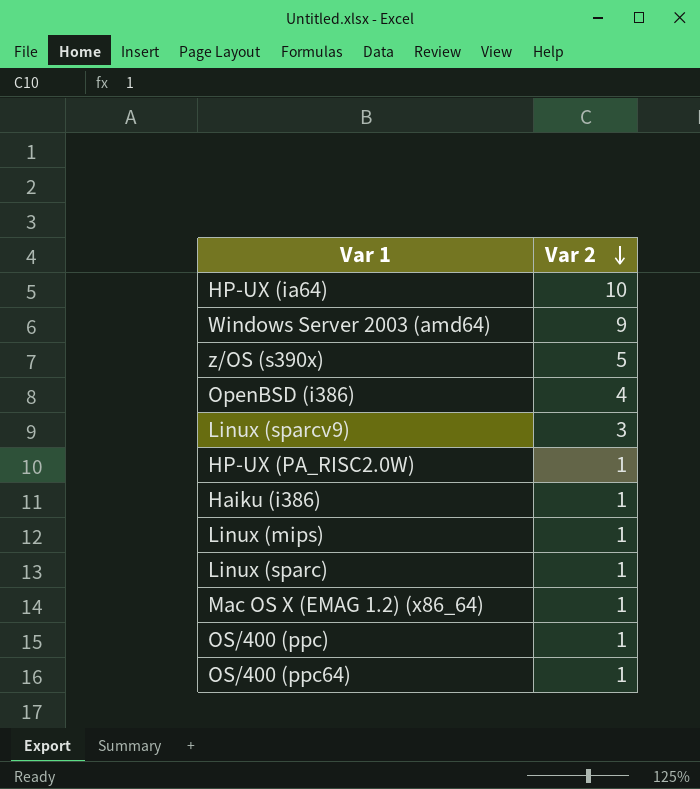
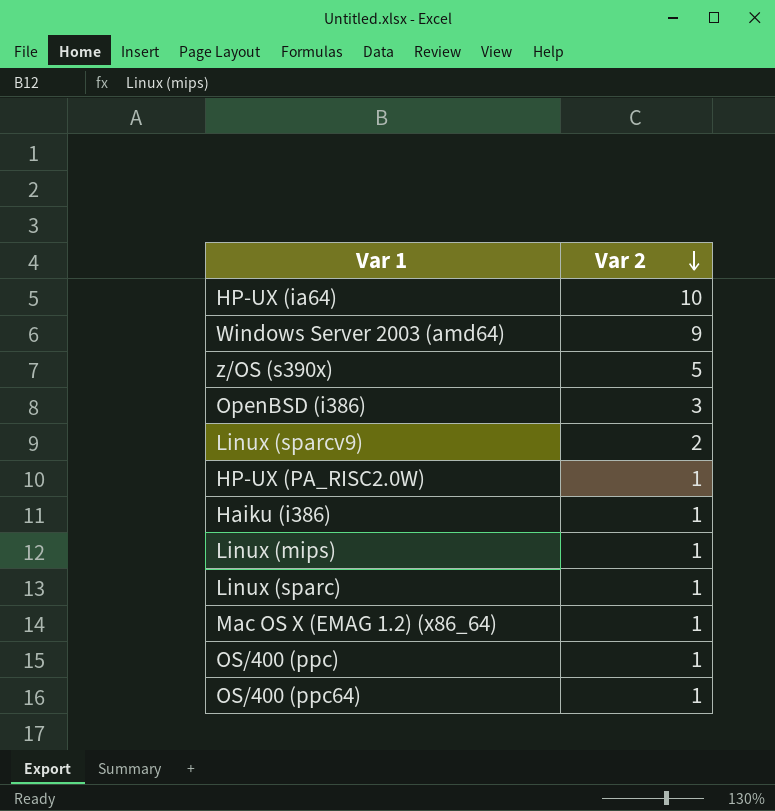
OpenBSD (i386) | Var 2: 4 -> 3
Linux (sparcv9) | Var 2: 3 -> 2

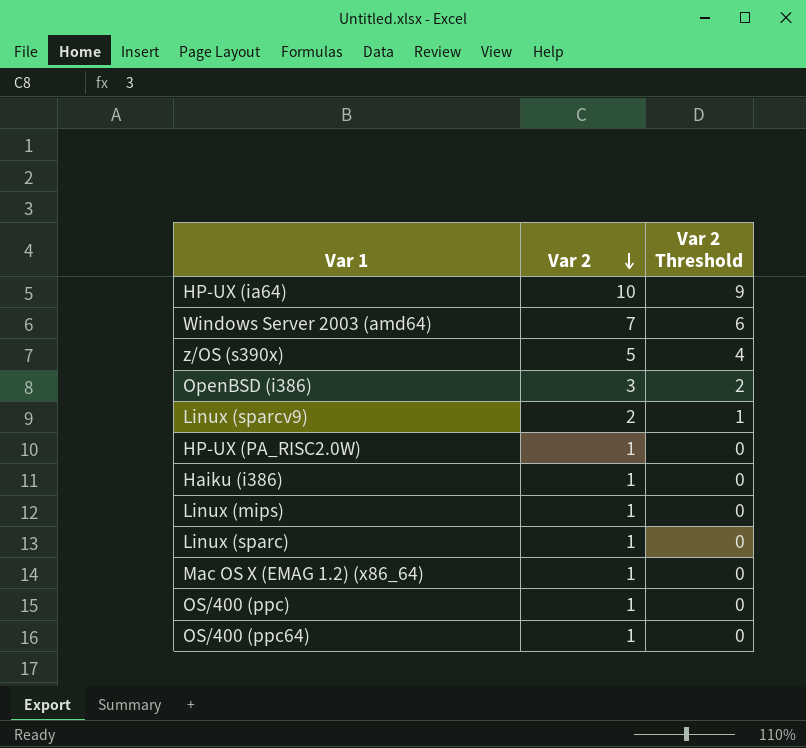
column Var 2 Threshold | formula: none -> [Var 2] - 1
Windows Server 2003 (amd64) | Var 2: 9 -> 7

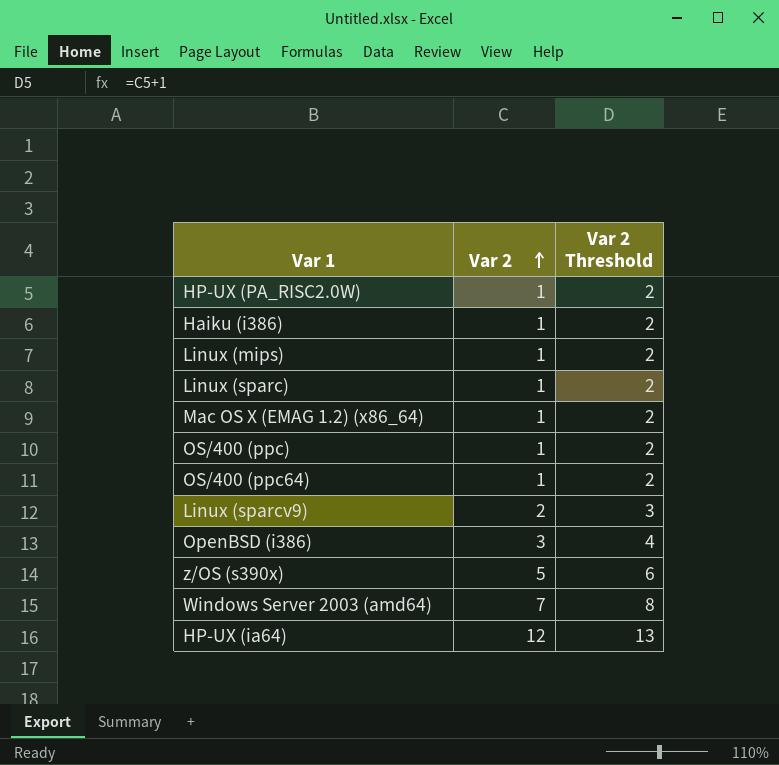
row order: Var 2 descending -> Var 2 ascending
column Var 2 Threshold | formula: [Var 2] - 1 -> [Var 2] + 1
HP-UX (ia64) | Var 2: 10 -> 12

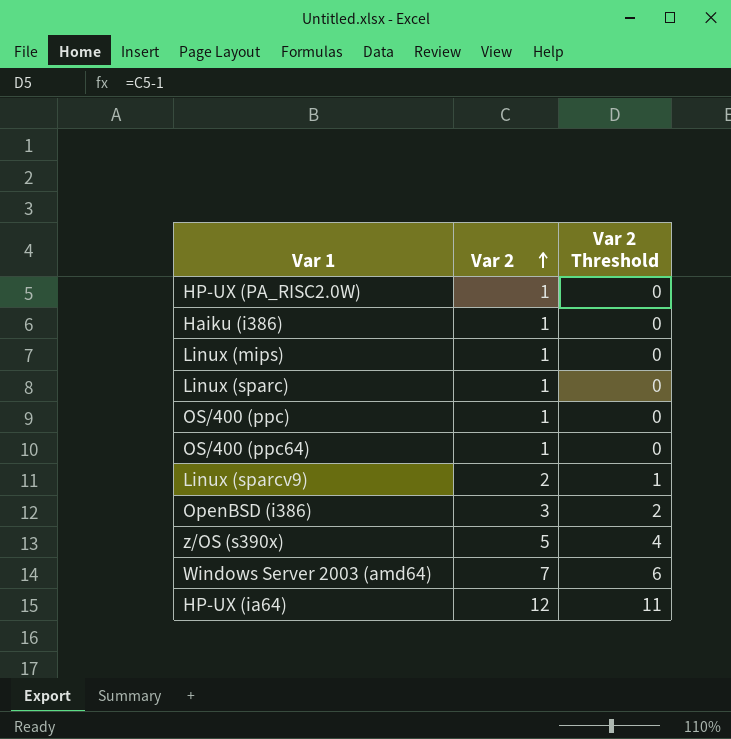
column Var 2 Threshold | formula: [Var 2] + 1 -> [Var 2] - 1
row Mac OS X (EMAG 1.2) (x86_64): 1 | 2 -> none

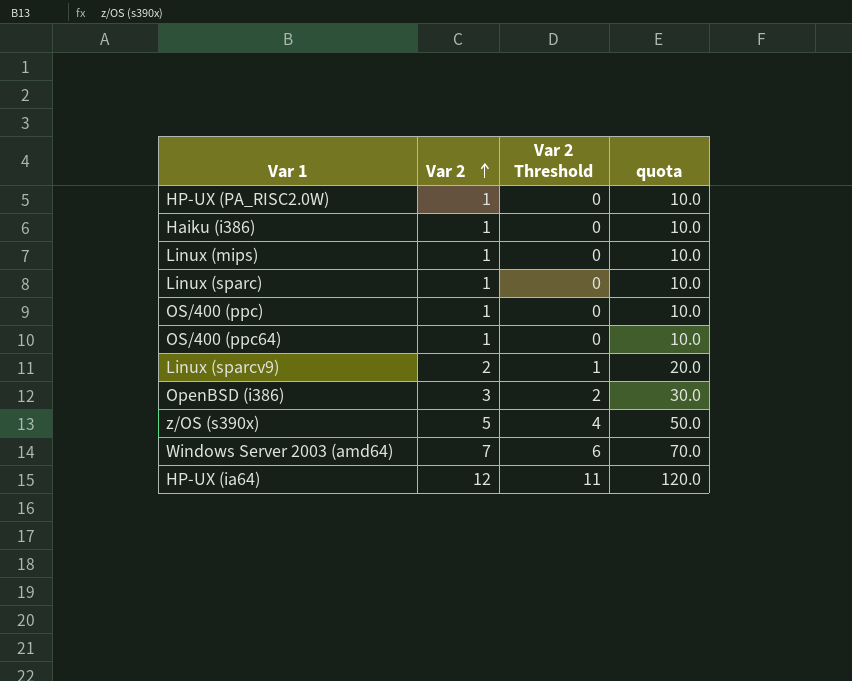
column quota | formula: none -> [Var 2] * 10

